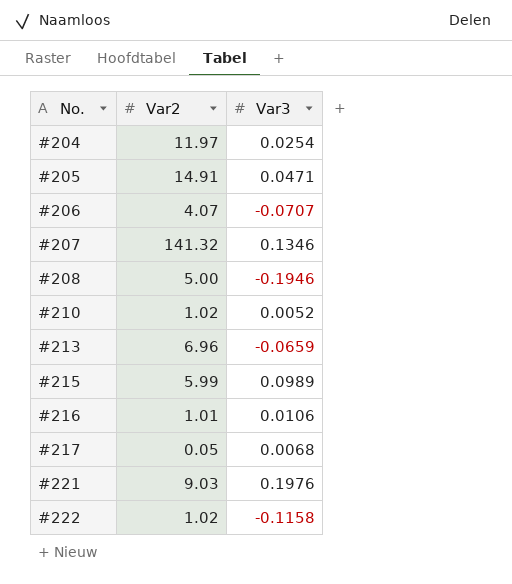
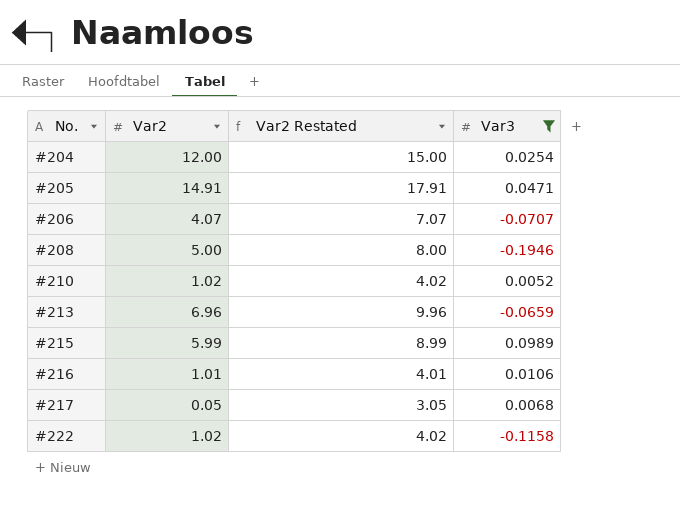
filter: none -> Var3 <= 0.0989
column Var2 Restated | formula: none -> [Var2] + 3
#204 | Var2: 11.97 -> 12.00

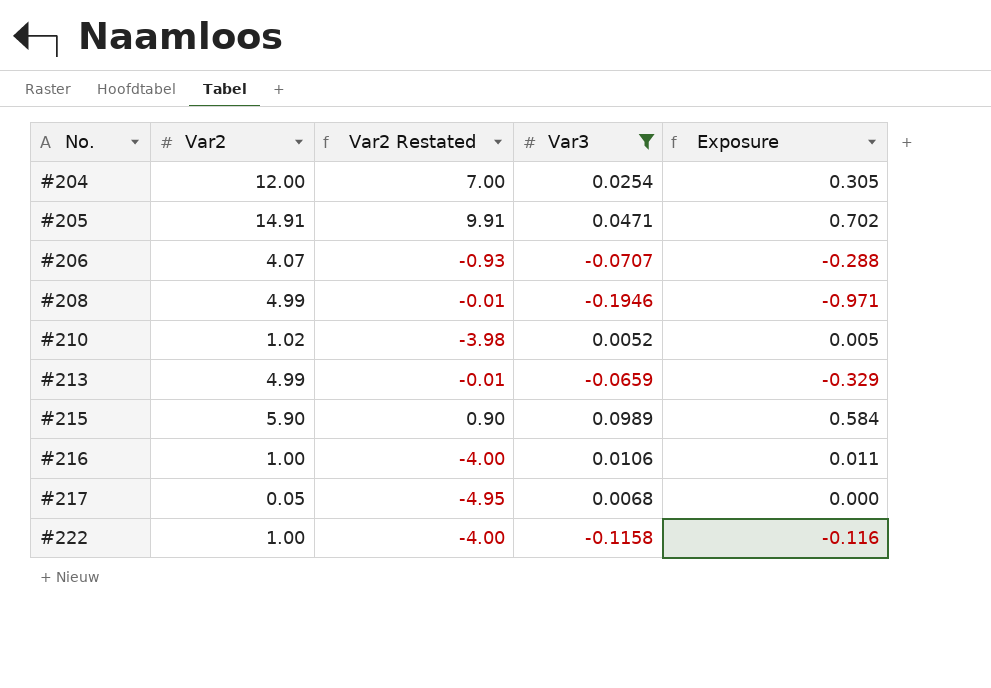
column Var2 Restated | formula: [Var2] + 3 -> [Var2] - 5
column Exposure | formula: none -> [Var2] * [Var3]
#208 | Var2: 5.00 -> 4.99
#213 | Var2: 6.96 -> 4.99
#215 | Var2: 5.99 -> 5.90
#216 | Var2: 1.01 -> 1.00
#222 | Var2: 1.02 -> 1.00

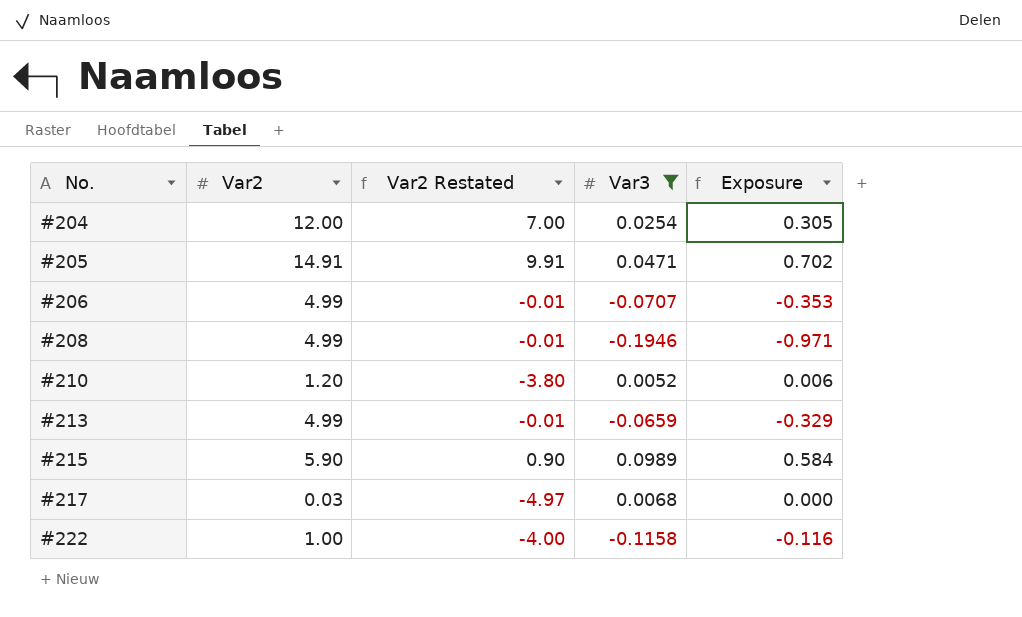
row #216: 1.00 | -4.00 | 0.0106 | 0.011 -> none
#206 | Var2: 4.07 -> 4.99
#206 | Var2 Restated: -0.93 -> -0.01
#206 | Exposure: -0.288 -> -0.353
#210 | Var2: 1.02 -> 1.20
#210 | Var2 Restated: -3.98 -> -3.80
#210 | Exposure: 0.005 -> 0.006
#217 | Var2: 0.05 -> 0.03
#217 | Var2 Restated: -4.95 -> -4.97

